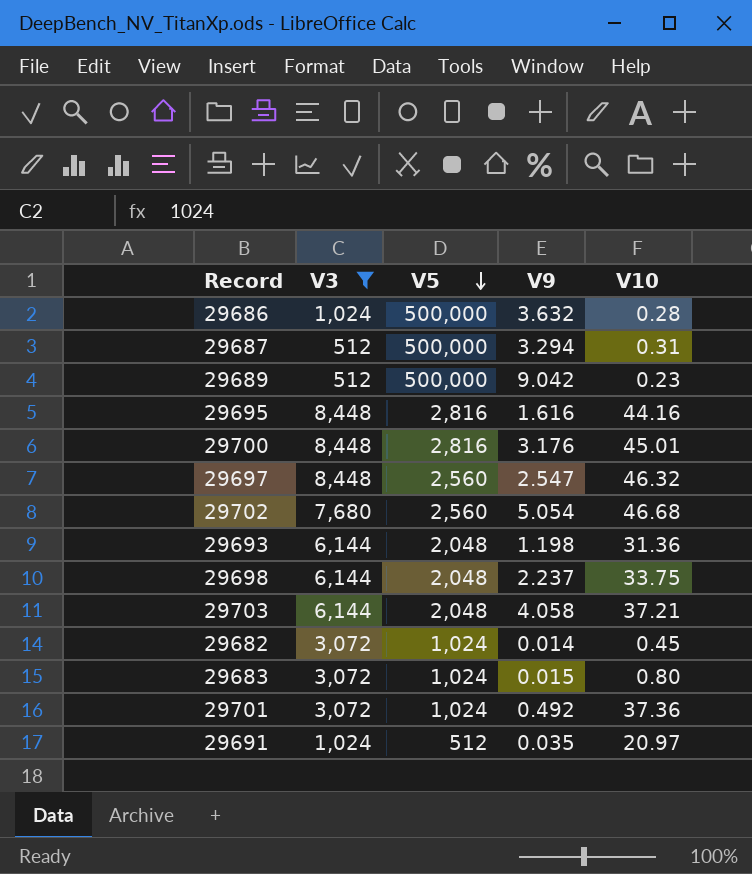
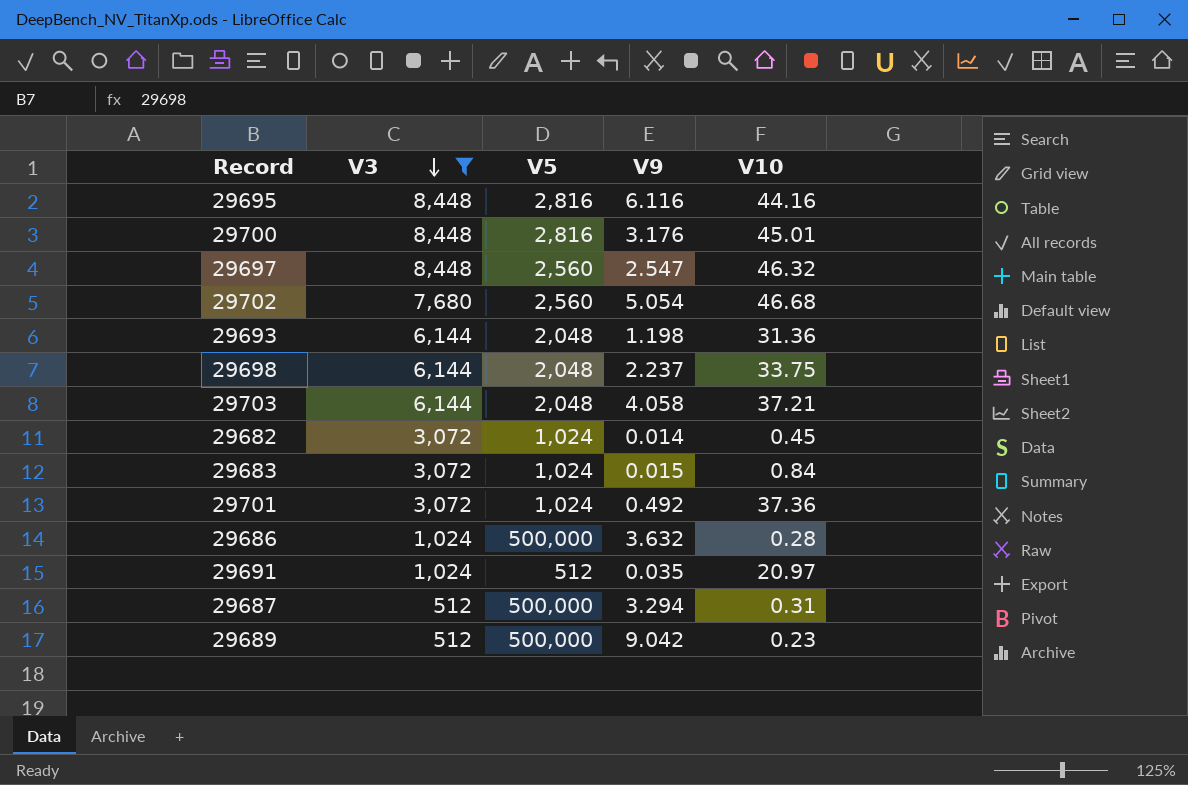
row order: V5 descending -> V3 descending
29695 | V9: 1.616 -> 6.116
29683 | V10: 0.80 -> 0.84

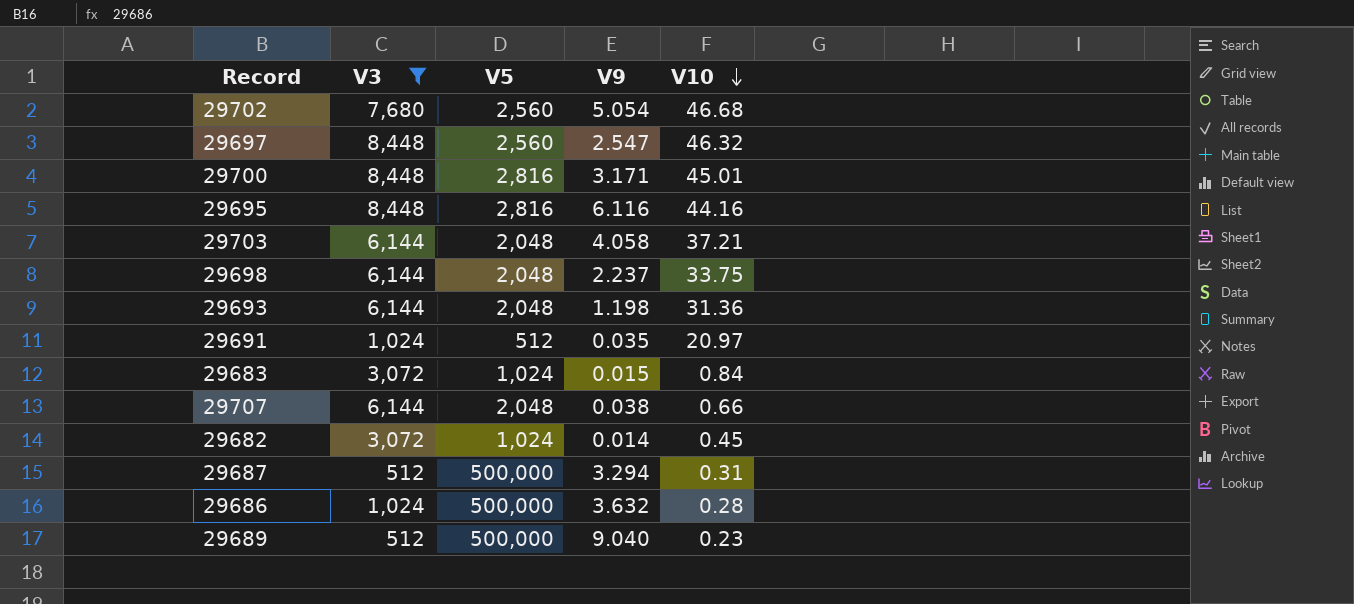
row order: V3 descending -> V10 descending
row 29701: 3,072 | 1,024 | 0.492 | 37.36 -> none
29700 | V9: 3.176 -> 3.171
row 29707: none -> 6,144 | 2,048 | 0.038 | 0.66
29689 | V9: 9.042 -> 9.040

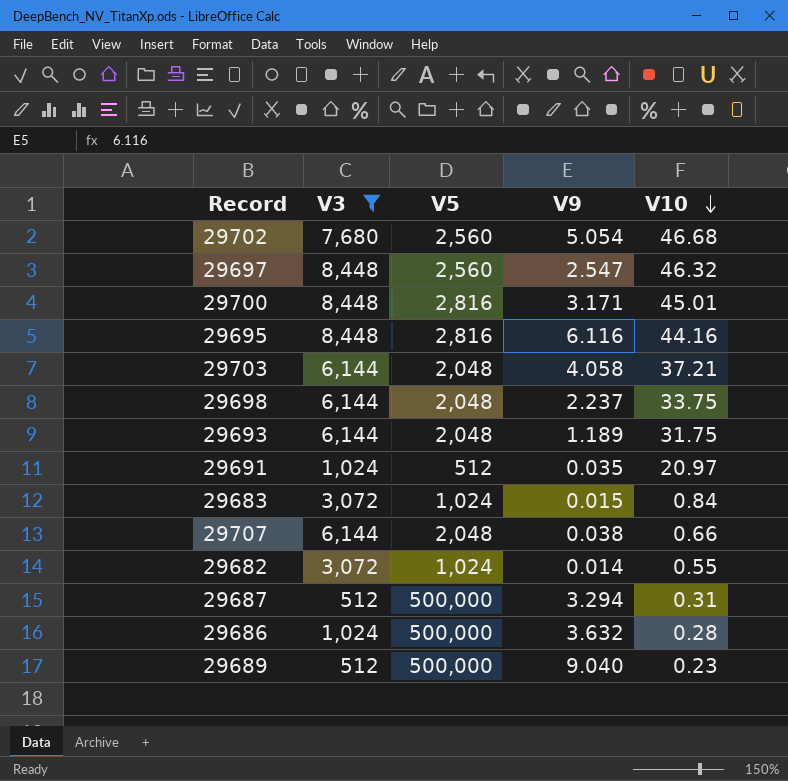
29693 | V9: 1.198 -> 1.189
29693 | V10: 31.36 -> 31.75
29682 | V10: 0.45 -> 0.55

